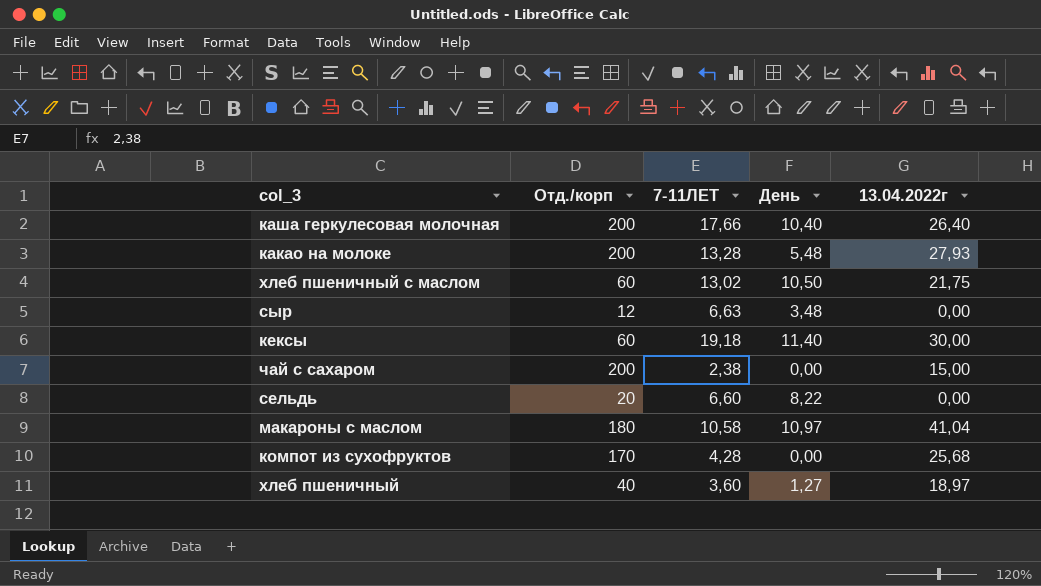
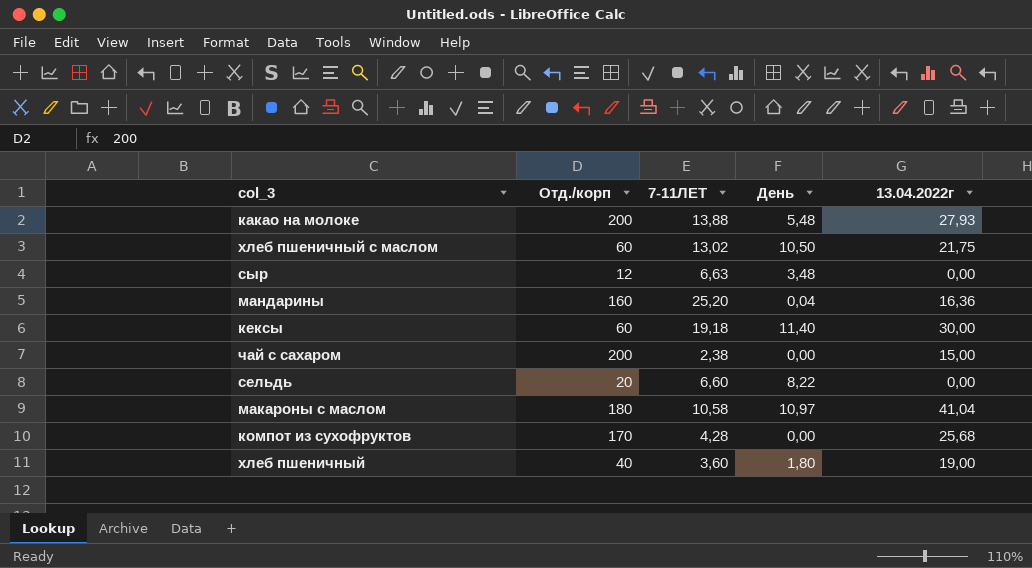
row каша геркулесовая молочная: 200 | 17,66 | 10,40 | 26,40 -> none
какао на молоке | 7-11ЛЕТ: 13,28 -> 13,88
row мандарины: none -> 160 | 25,20 | 0,04 | 16,36
хлеб пшеничный | День: 1,27 -> 1,80
хлеб пшеничный | 13.04.2022г: 18,97 -> 19,00

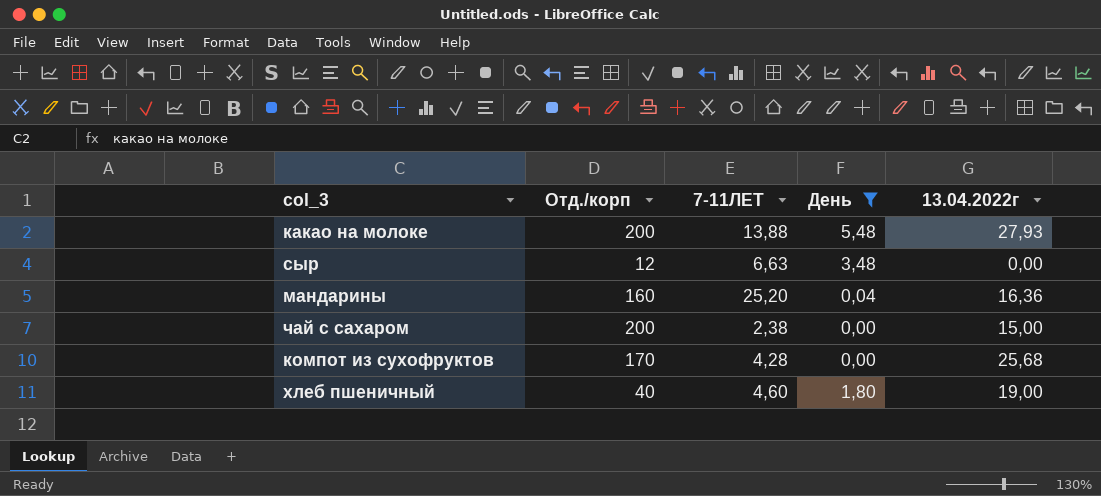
filter: none -> День <= 5,48
хлеб пшеничный | 7-11ЛЕТ: 3,60 -> 4,60

